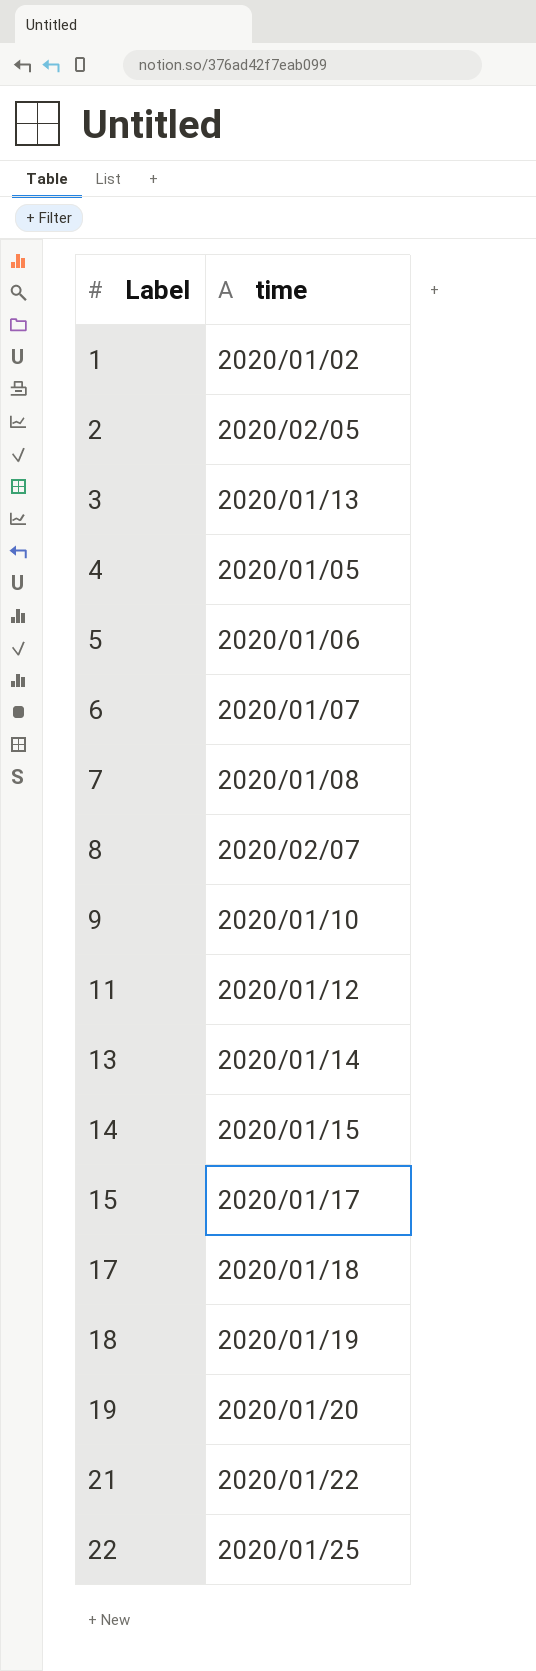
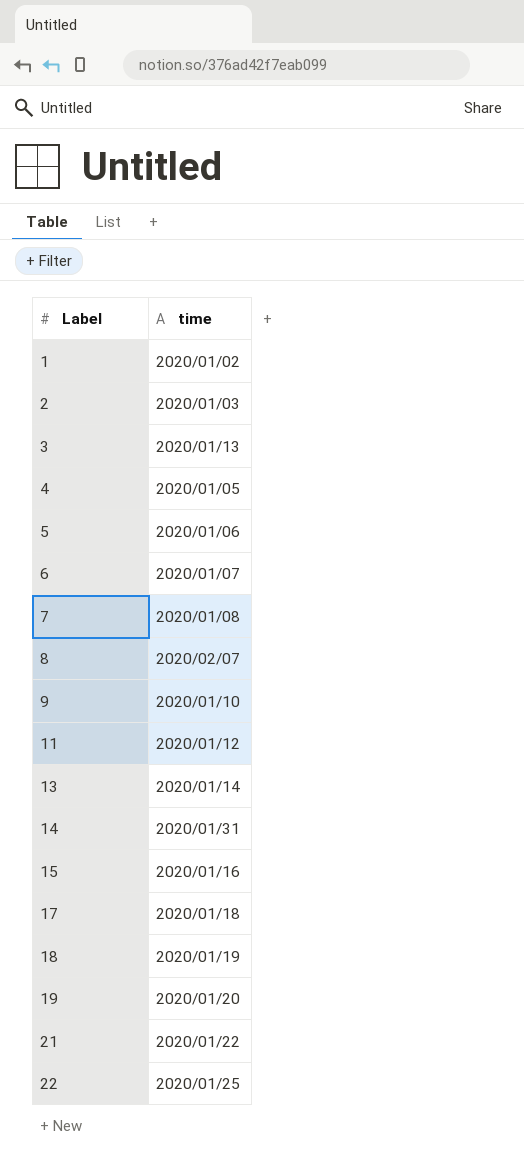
2 | time: 2020/02/05 -> 2020/01/03
14 | time: 2020/01/15 -> 2020/01/31
15 | time: 2020/01/17 -> 2020/01/16

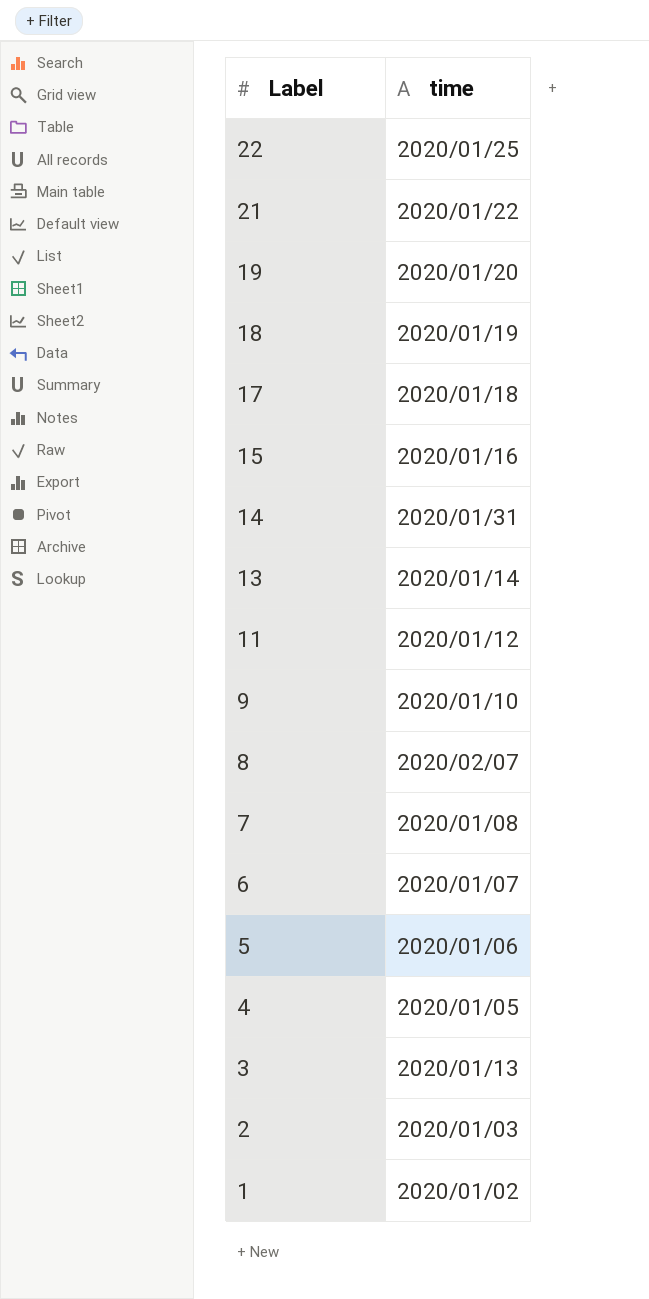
row order: Label ascending -> Label descending

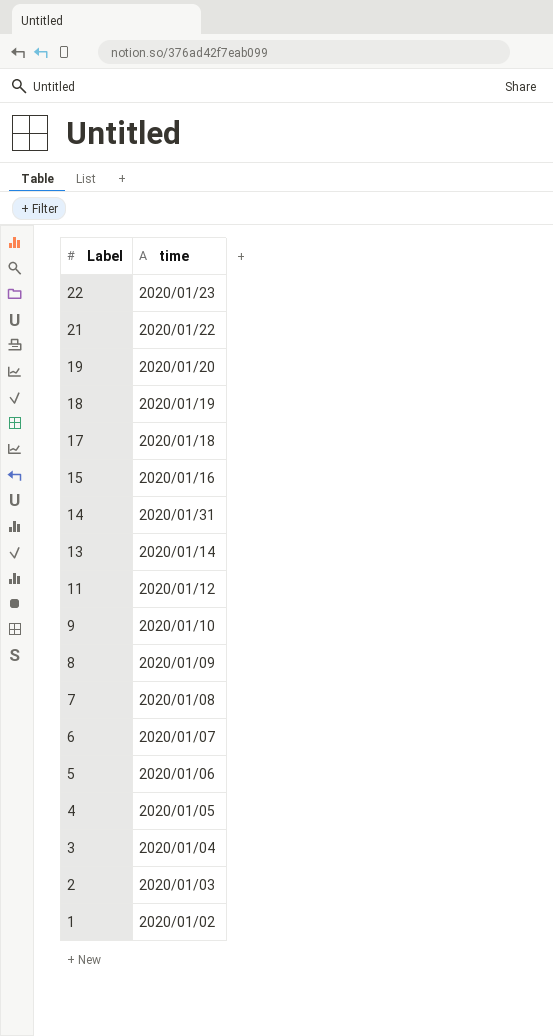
22 | time: 2020/01/25 -> 2020/01/23
8 | time: 2020/02/07 -> 2020/01/09
3 | time: 2020/01/13 -> 2020/01/04

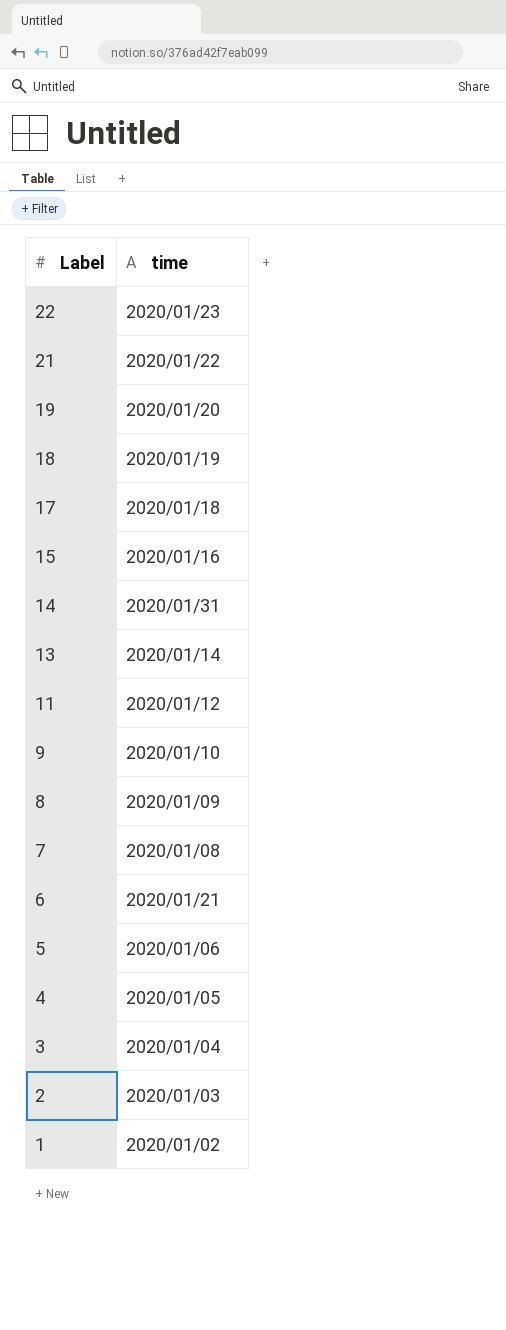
6 | time: 2020/01/07 -> 2020/01/21

